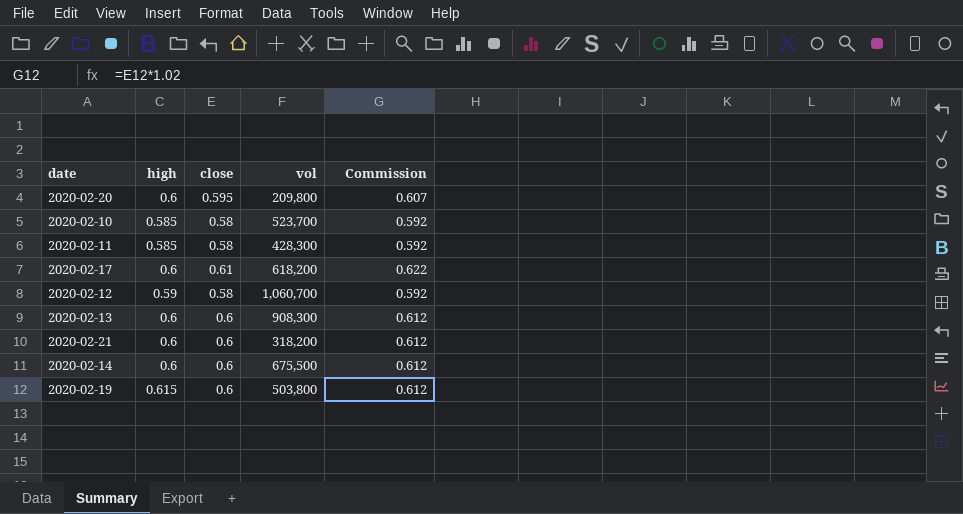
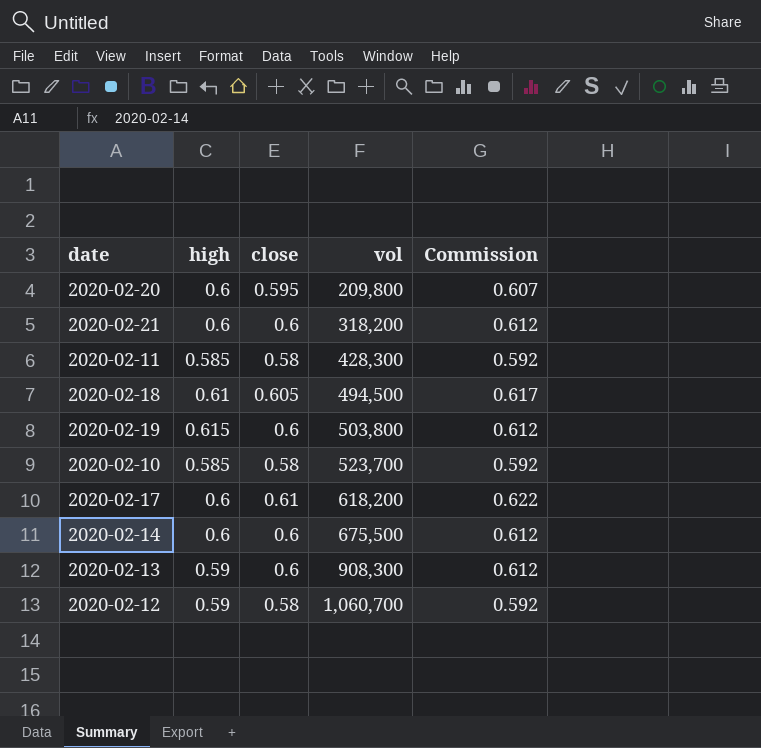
row order: none -> vol ascending
row 2020-02-18: none -> 0.61 | 0.605 | 494,500 | 0.617
2020-02-13 | high: 0.6 -> 0.59

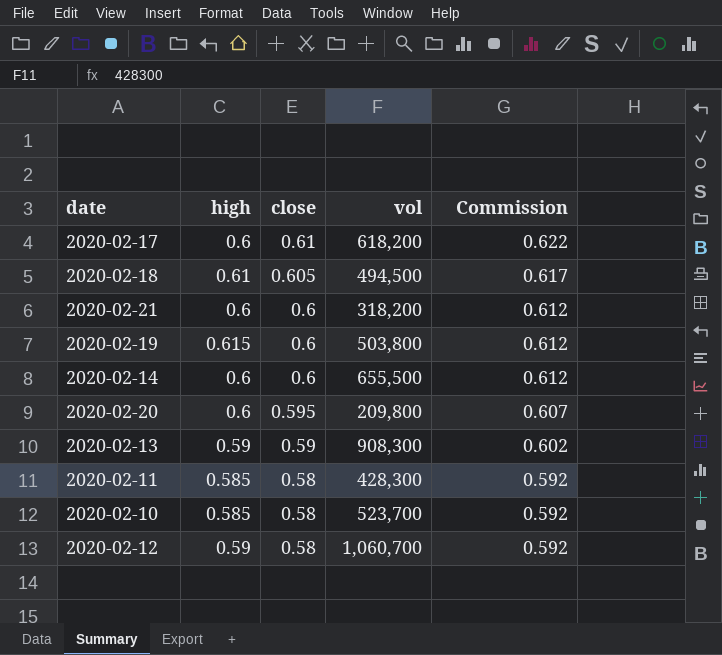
row order: vol ascending -> close descending
2020-02-14 | vol: 675,500 -> 655,500
2020-02-13 | close: 0.6 -> 0.59
2020-02-13 | Commission: 0.612 -> 0.602

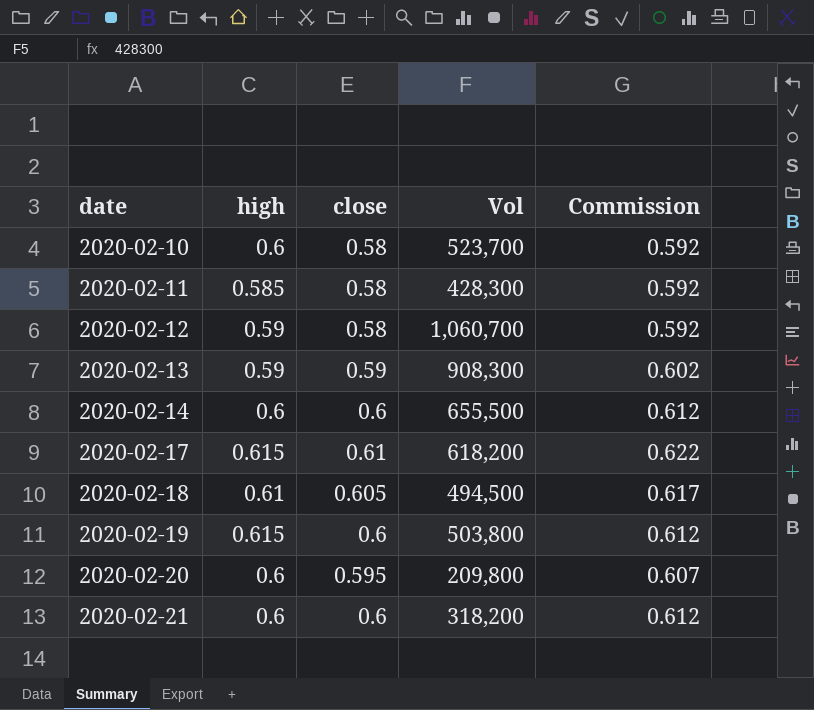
row order: close descending -> date ascending
column name: vol -> Vol
2020-02-10 | high: 0.585 -> 0.6
2020-02-17 | high: 0.6 -> 0.615

